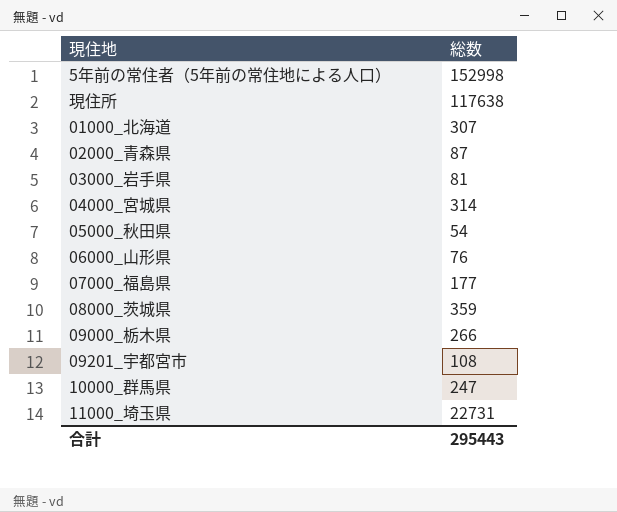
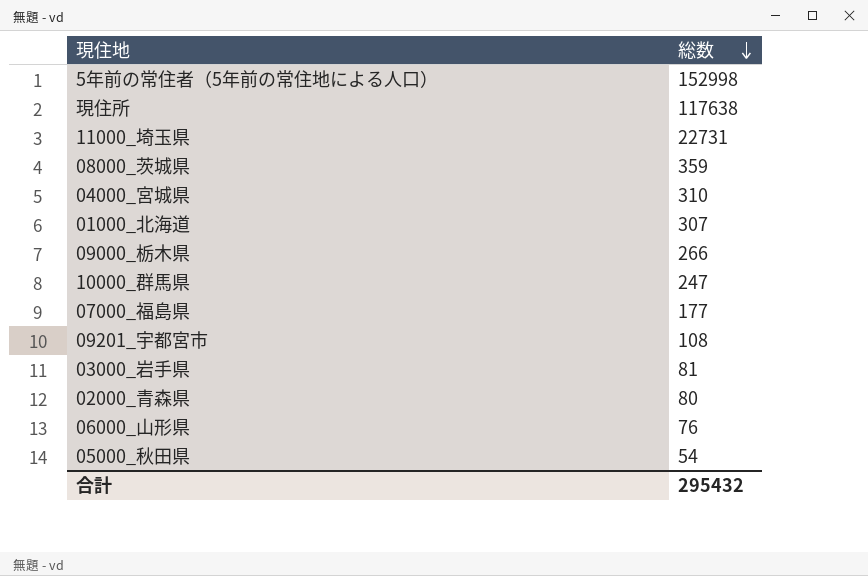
row order: none -> 総数 descending
04000_宮城県 | 総数: 314 -> 310
02000_青森県 | 総数: 87 -> 80
合計 | 総数: 295443 -> 295432

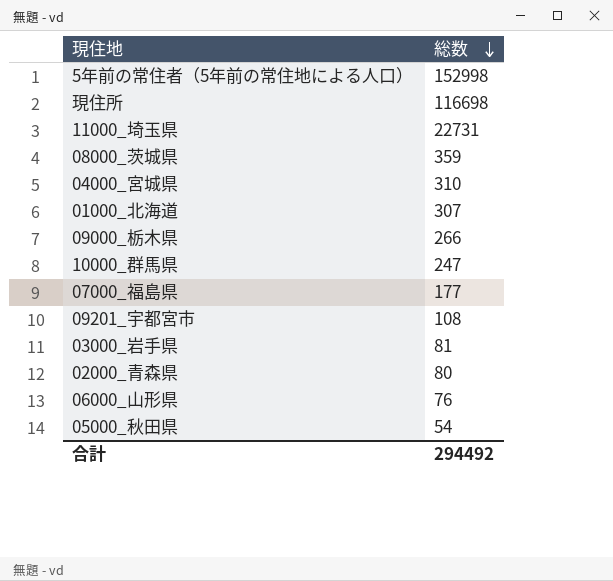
現住所 | 総数: 117638 -> 116698
合計 | 総数: 295432 -> 294492

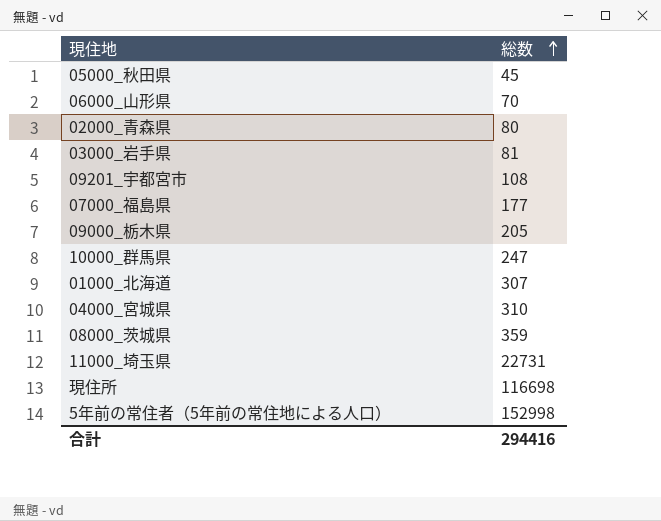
row order: 総数 descending -> 総数 ascending
05000_秋田県 | 総数: 54 -> 45
06000_山形県 | 総数: 76 -> 70
09000_栃木県 | 総数: 266 -> 205
合計 | 総数: 294492 -> 294416

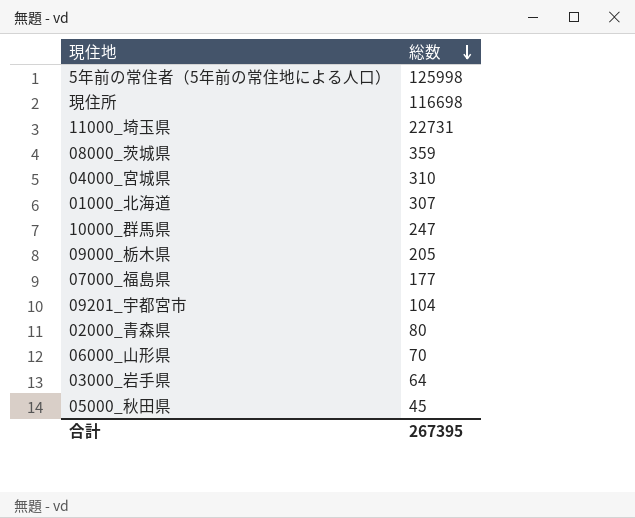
row order: 総数 ascending -> 総数 descending
5年前の常住者（5年前の常住地による人口） | 総数: 152998 -> 125998
09201_宇都宮市 | 総数: 108 -> 104
03000_岩手県 | 総数: 81 -> 64
合計 | 総数: 294416 -> 267395

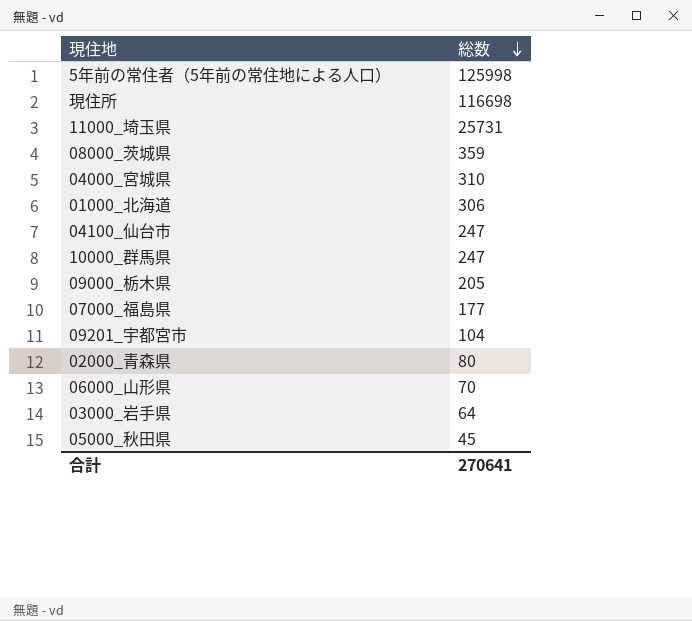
11000_埼玉県 | 総数: 22731 -> 25731
01000_北海道 | 総数: 307 -> 306
row 04100_仙台市: none -> 247
合計 | 総数: 267395 -> 270641

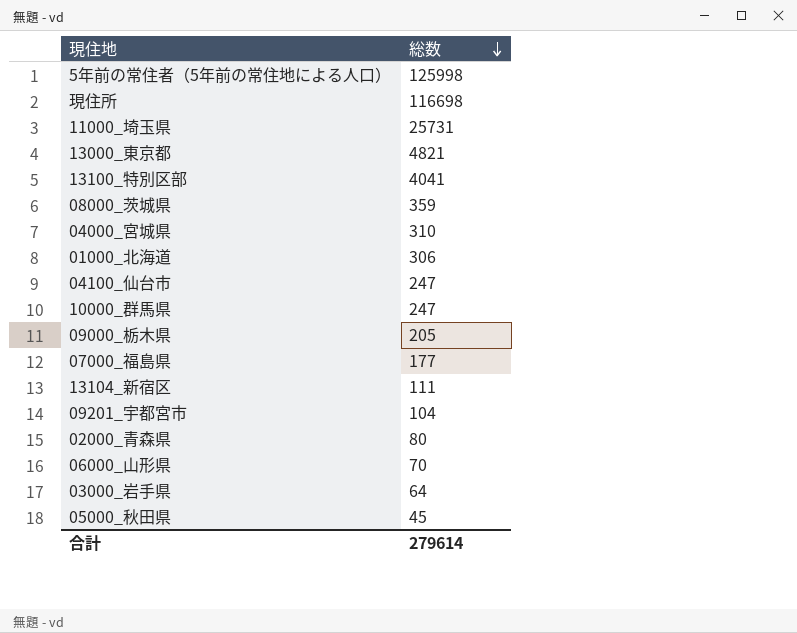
row 13000_東京都: none -> 4821
row 13100_特別区部: none -> 4041
row 13104_新宿区: none -> 111
合計 | 総数: 270641 -> 279614

